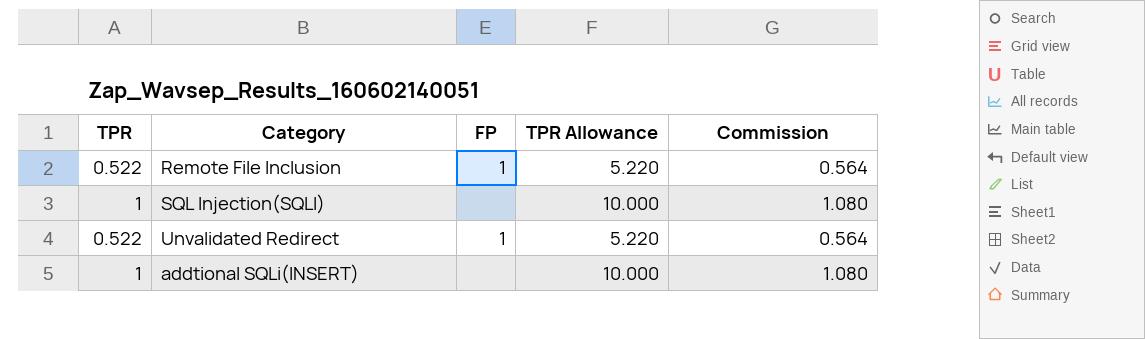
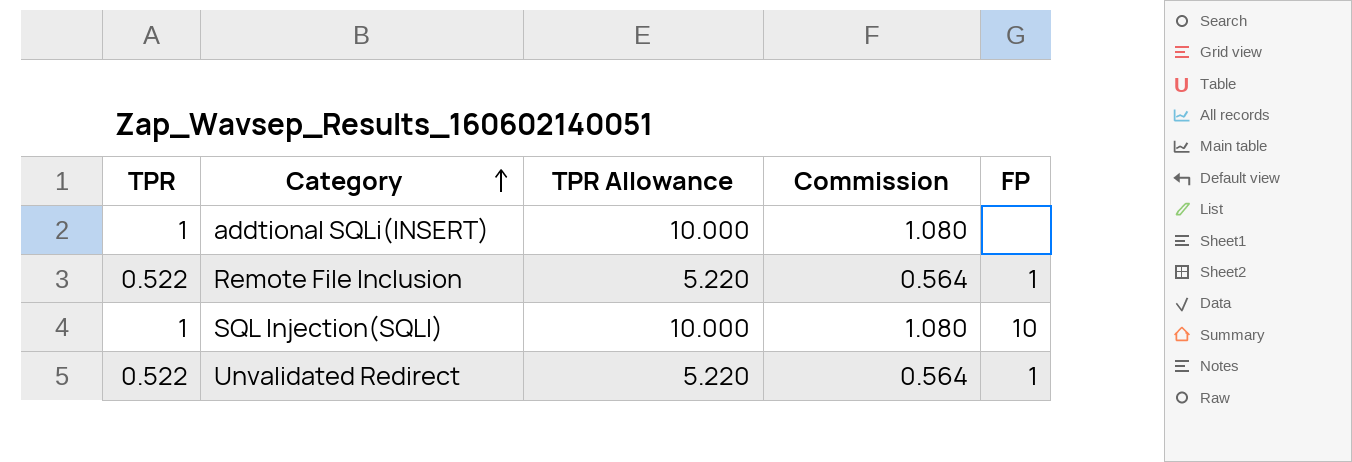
row order: none -> Category ascending
column FP | position: 3 -> 5
SQL Injection(SQLI) | FP: none -> 10

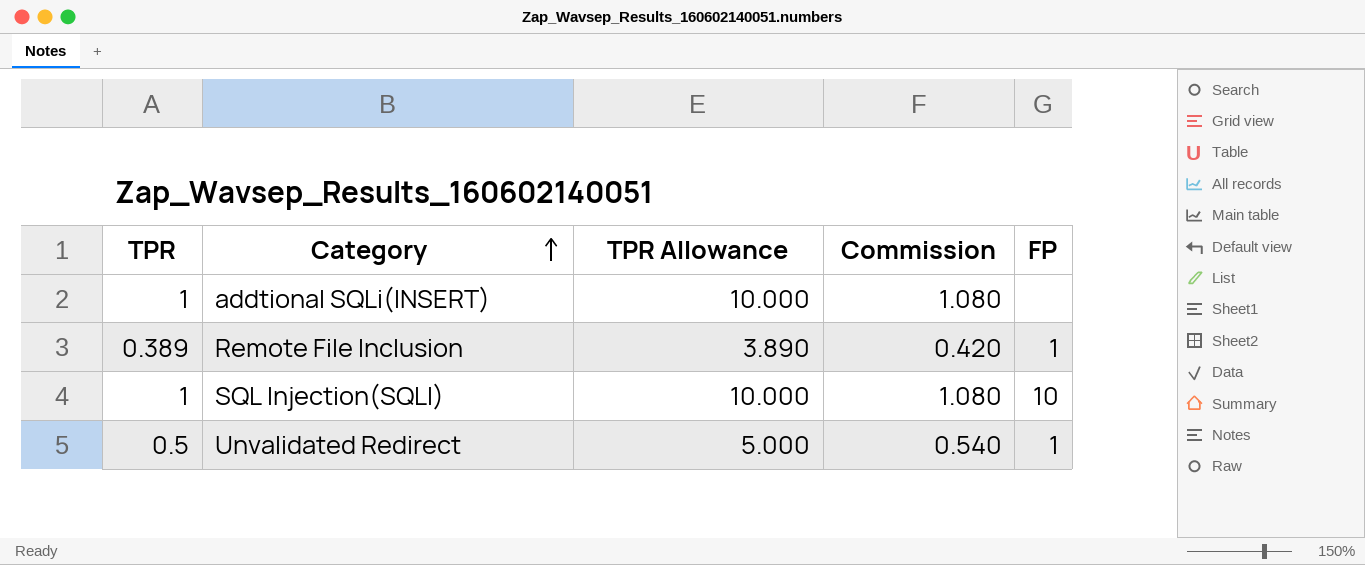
Remote File Inclusion | TPR: 0.522 -> 0.389
Remote File Inclusion | TPR Allowance: 5.220 -> 3.890
Remote File Inclusion | Commission: 0.564 -> 0.420
Unvalidated Redirect | TPR: 0.522 -> 0.5
Unvalidated Redirect | TPR Allowance: 5.220 -> 5.000
Unvalidated Redirect | Commission: 0.564 -> 0.540

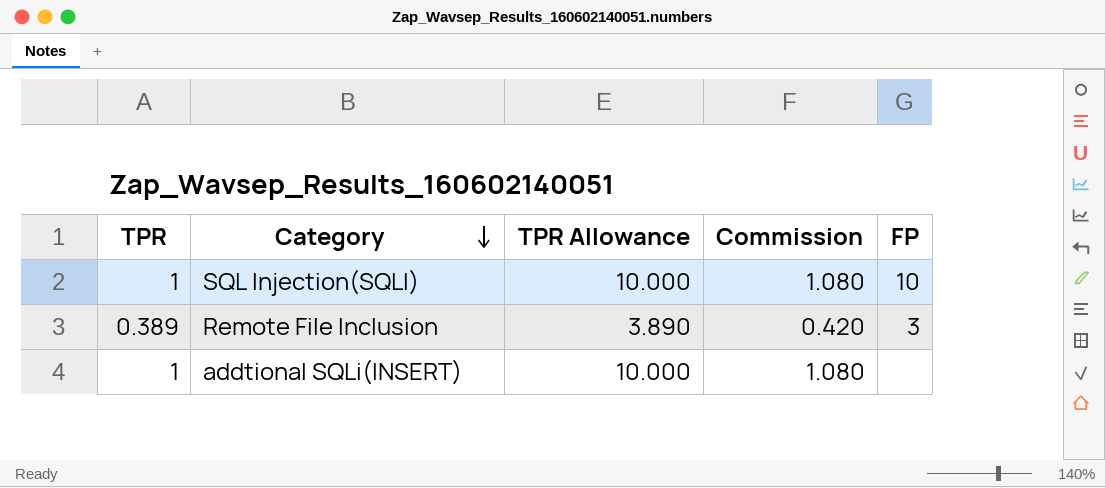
row order: Category ascending -> Category descending
row Unvalidated Redirect: 0.5 | 5.000 | 0.540 | 1 -> none
Remote File Inclusion | FP: 1 -> 3

